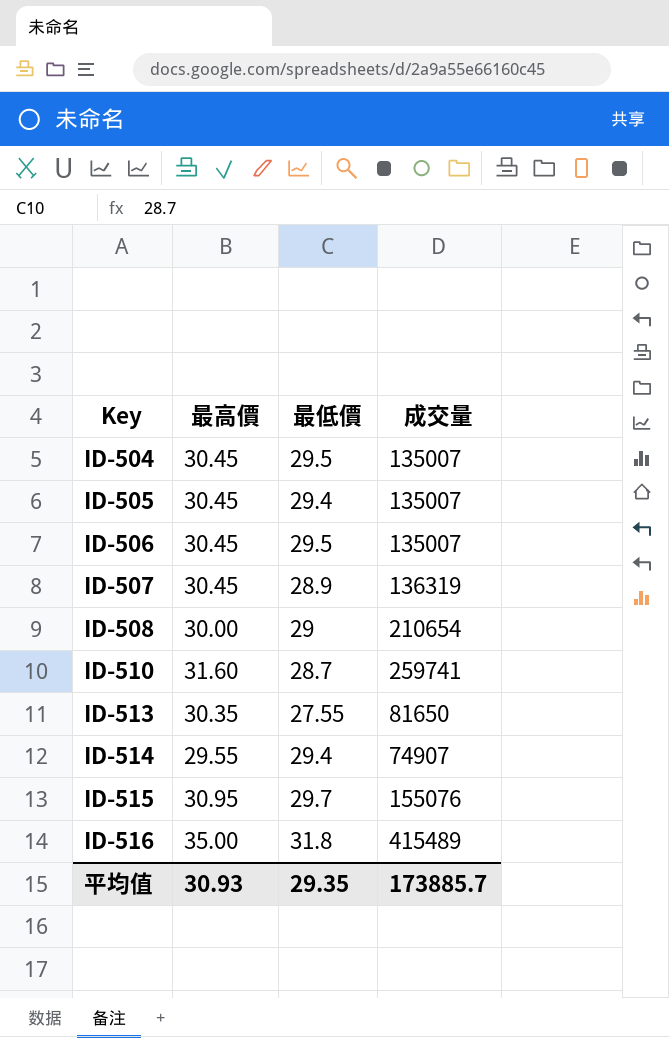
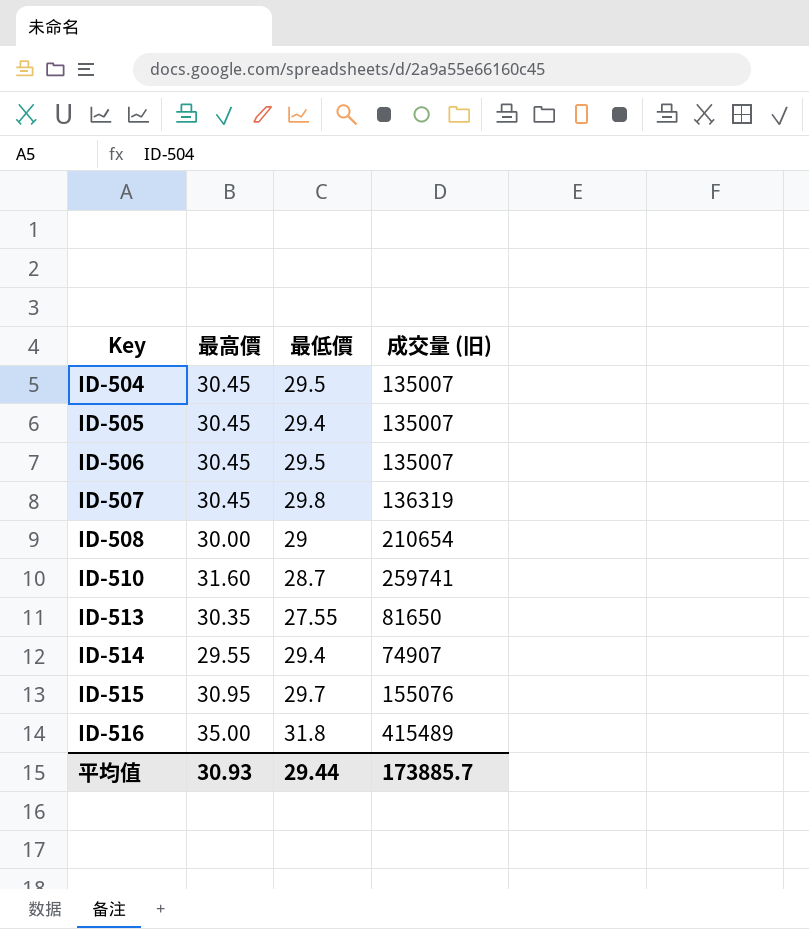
column name: 成交量 -> 成交量 (旧)
ID-507 | 最低價: 28.9 -> 29.8
平均值 | 最低價: 29.35 -> 29.44

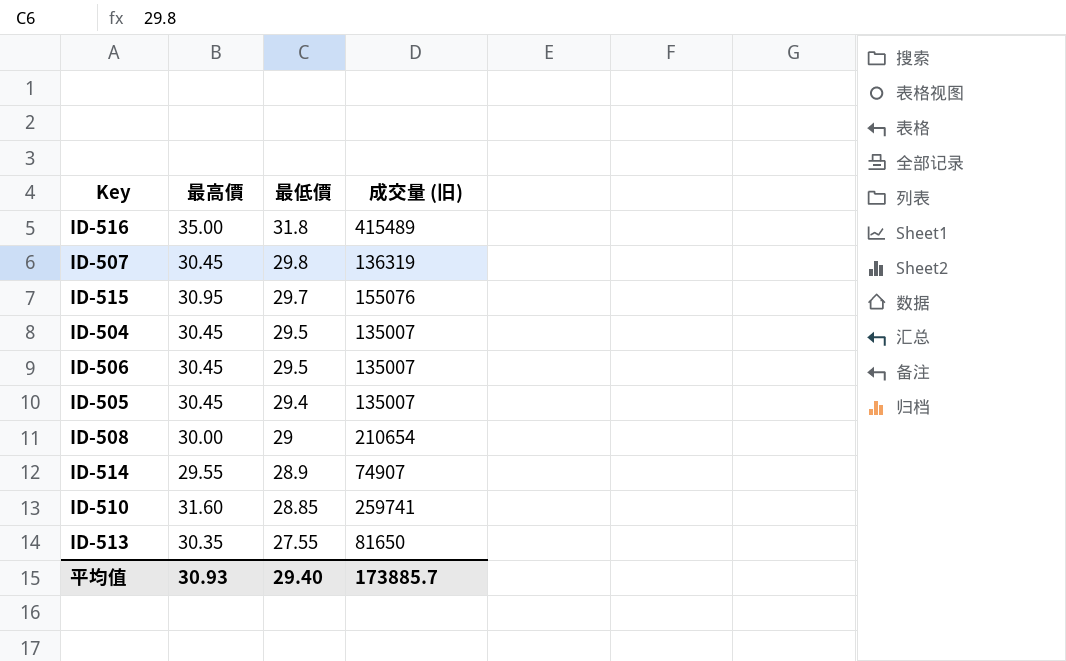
row order: Key ascending -> 最低價 descending
ID-514 | 最低價: 29.4 -> 28.9
ID-510 | 最低價: 28.7 -> 28.85
平均值 | 最低價: 29.44 -> 29.40

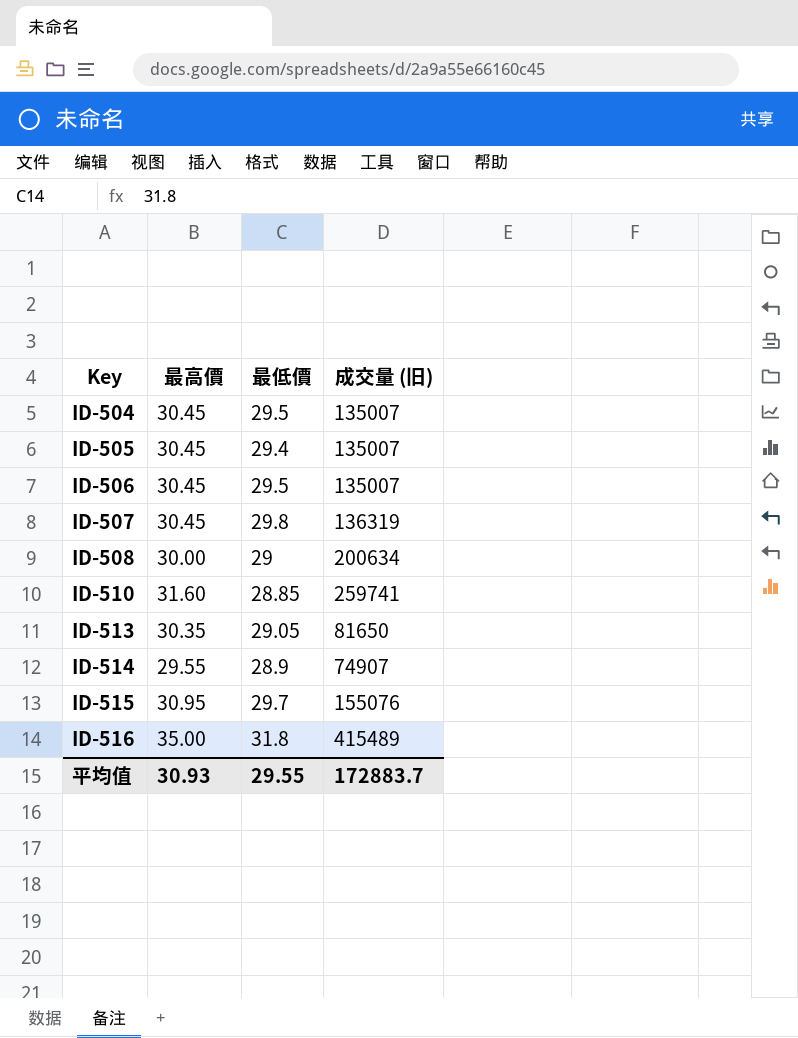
row order: 最低價 descending -> Key ascending
ID-508 | 成交量 (旧): 210654 -> 200634
ID-513 | 最低價: 27.55 -> 29.05
平均值 | 最低價: 29.40 -> 29.55
平均值 | 成交量 (旧): 173885.7 -> 172883.7

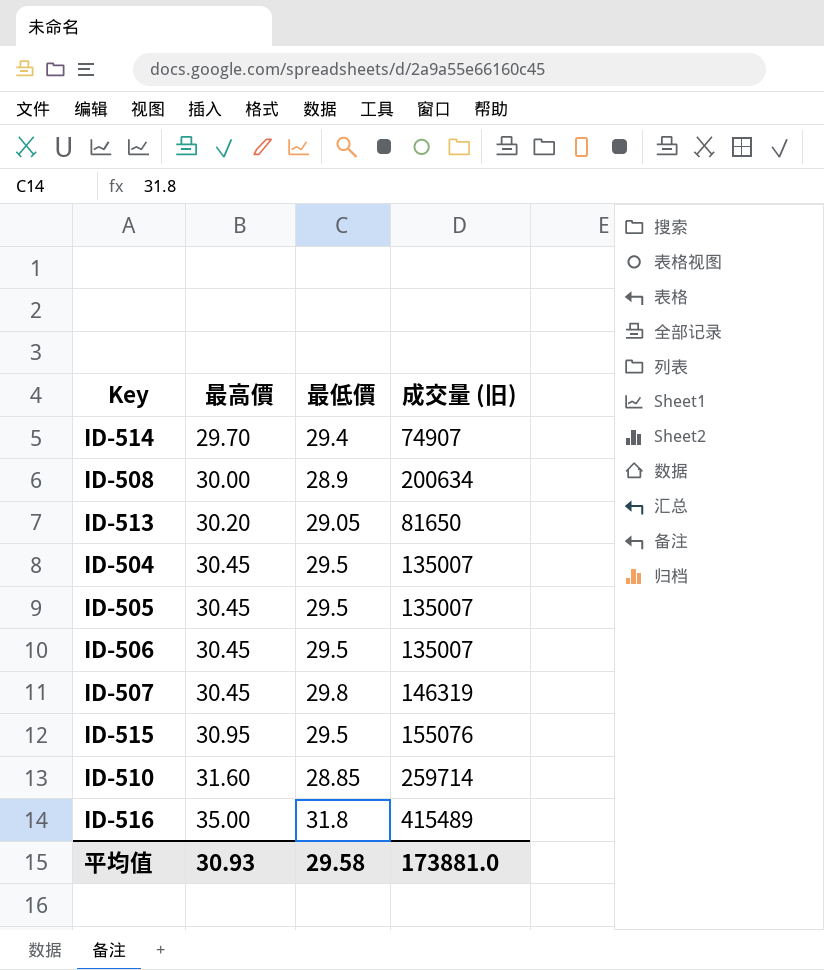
row order: Key ascending -> 最高價 ascending
ID-514 | 最高價: 29.55 -> 29.70
ID-514 | 最低價: 28.9 -> 29.4
ID-508 | 最低價: 29 -> 28.9
ID-513 | 最高價: 30.35 -> 30.20
ID-505 | 最低價: 29.4 -> 29.5
ID-507 | 成交量 (旧): 136319 -> 146319
ID-515 | 最低價: 29.7 -> 29.5
ID-510 | 成交量 (旧): 259741 -> 259714
平均值 | 最低價: 29.55 -> 29.58
平均值 | 成交量 (旧): 172883.7 -> 173881.0

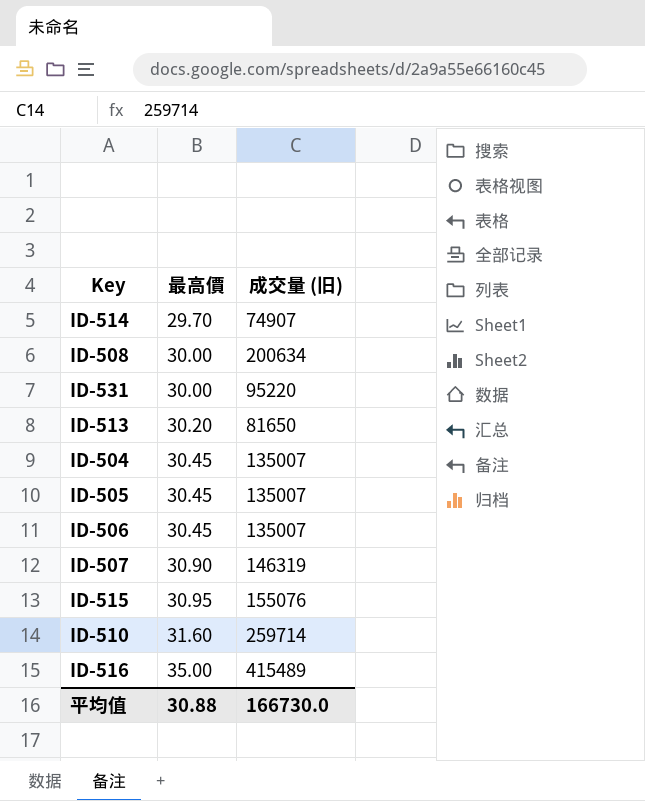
column 最低價 | position: 3 -> none
row ID-531: none -> 30.00 | 95220
ID-507 | 最高價: 30.45 -> 30.90
平均值 | 最高價: 30.93 -> 30.88
平均值 | 成交量 (旧): 173881.0 -> 166730.0

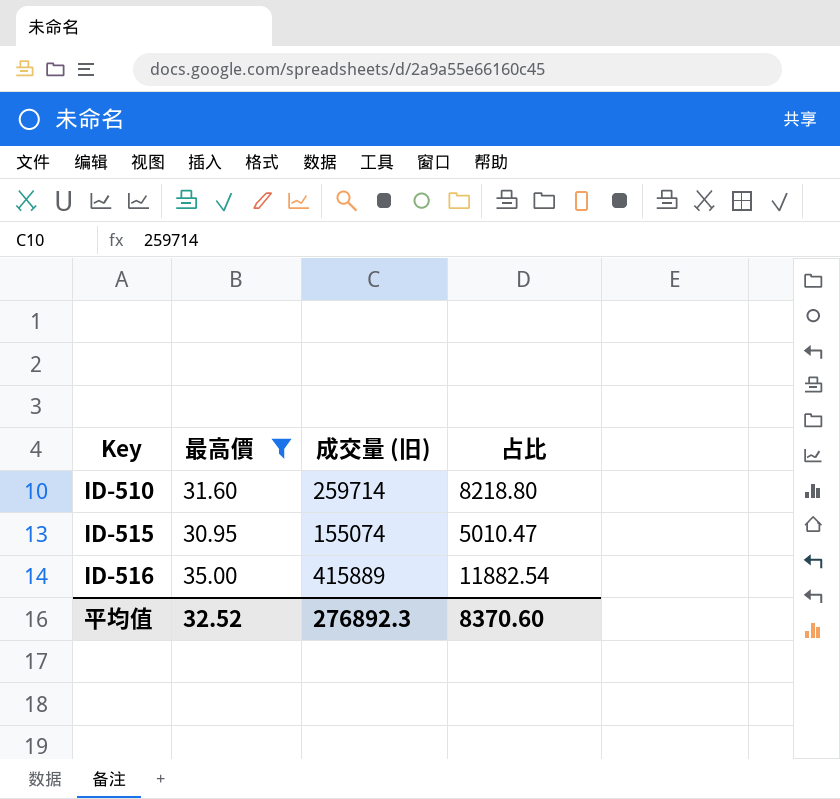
filter: none -> 最高價 >= 30.95
row order: 最高價 ascending -> Key ascending
column 占比 | formula: none -> [成交量 (旧)] / [最高價]
ID-515 | 成交量 (旧): 155076 -> 155074
ID-516 | 成交量 (旧): 415489 -> 415889
平均值 | 最高價: 30.88 -> 32.52
平均值 | 成交量 (旧): 166730.0 -> 276892.3

